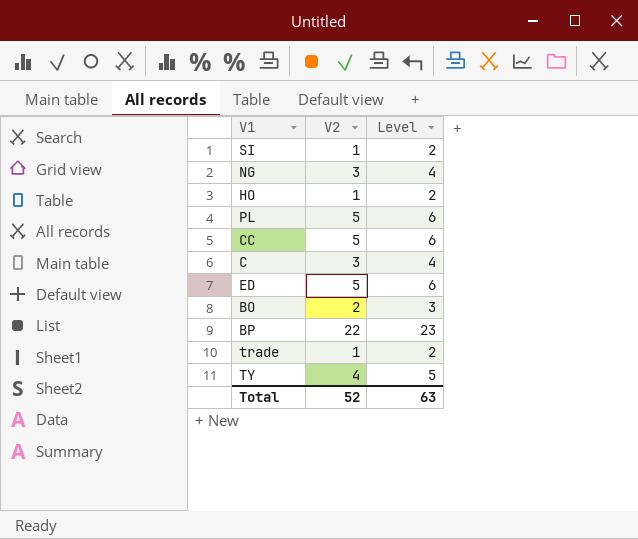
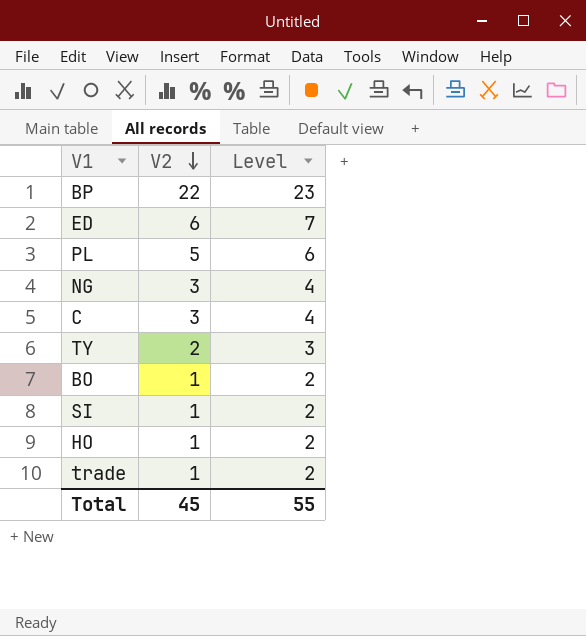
row order: none -> V2 descending
row CC: 5 | 6 -> none
ED | V2: 5 -> 6
ED | Level: 6 -> 7
TY | V2: 4 -> 2
TY | Level: 5 -> 3
BO | V2: 2 -> 1
BO | Level: 3 -> 2
Total | V2: 52 -> 45
Total | Level: 63 -> 55

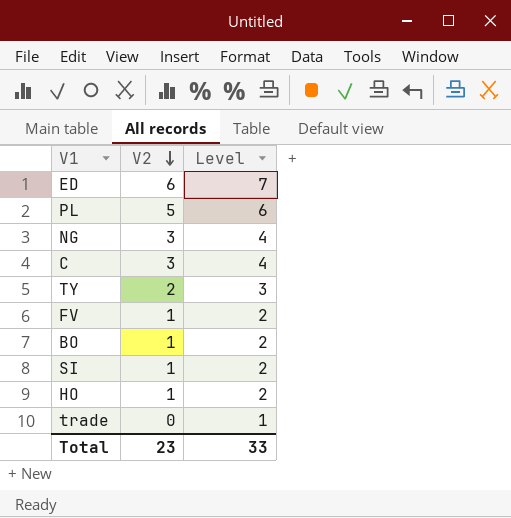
row BP: 22 | 23 -> none
row FV: none -> 1 | 2
trade | V2: 1 -> 0
trade | Level: 2 -> 1
Total | V2: 45 -> 23
Total | Level: 55 -> 33

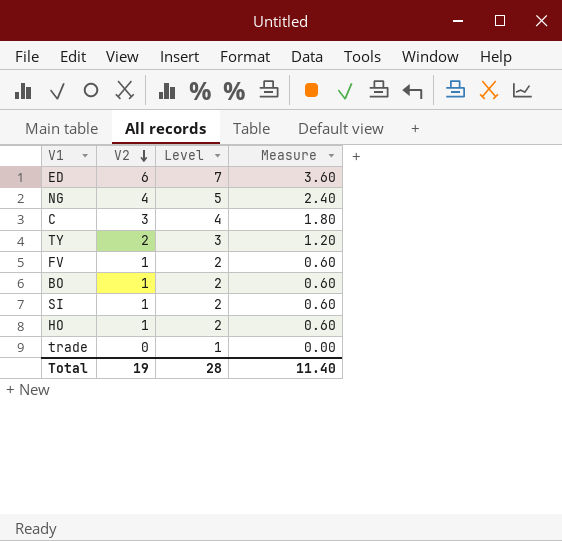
column Measure | formula: none -> [V2] * 0.6
row PL: 5 | 6 -> none
NG | V2: 3 -> 4
NG | Level: 4 -> 5
Total | V2: 23 -> 19
Total | Level: 33 -> 28

